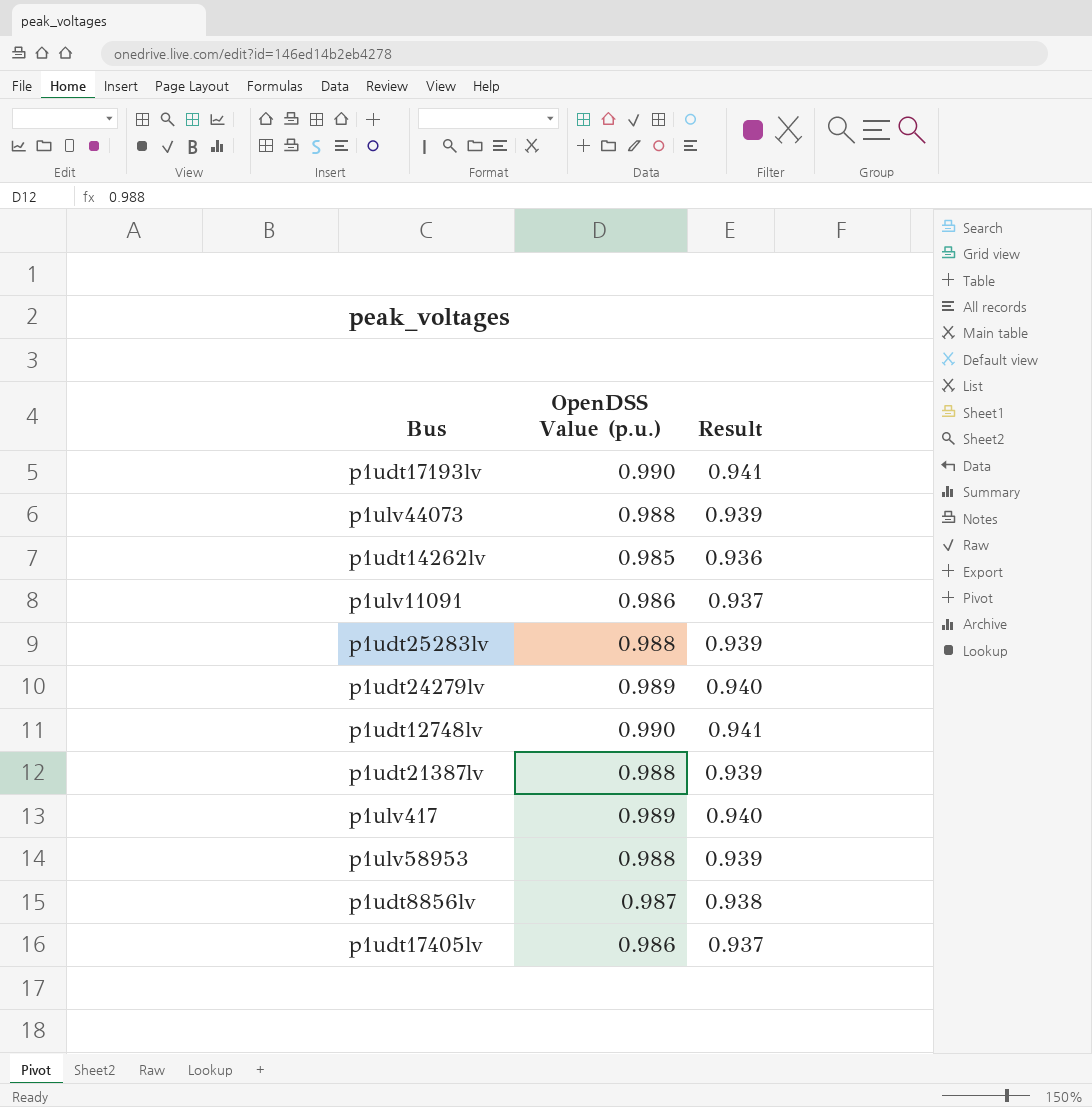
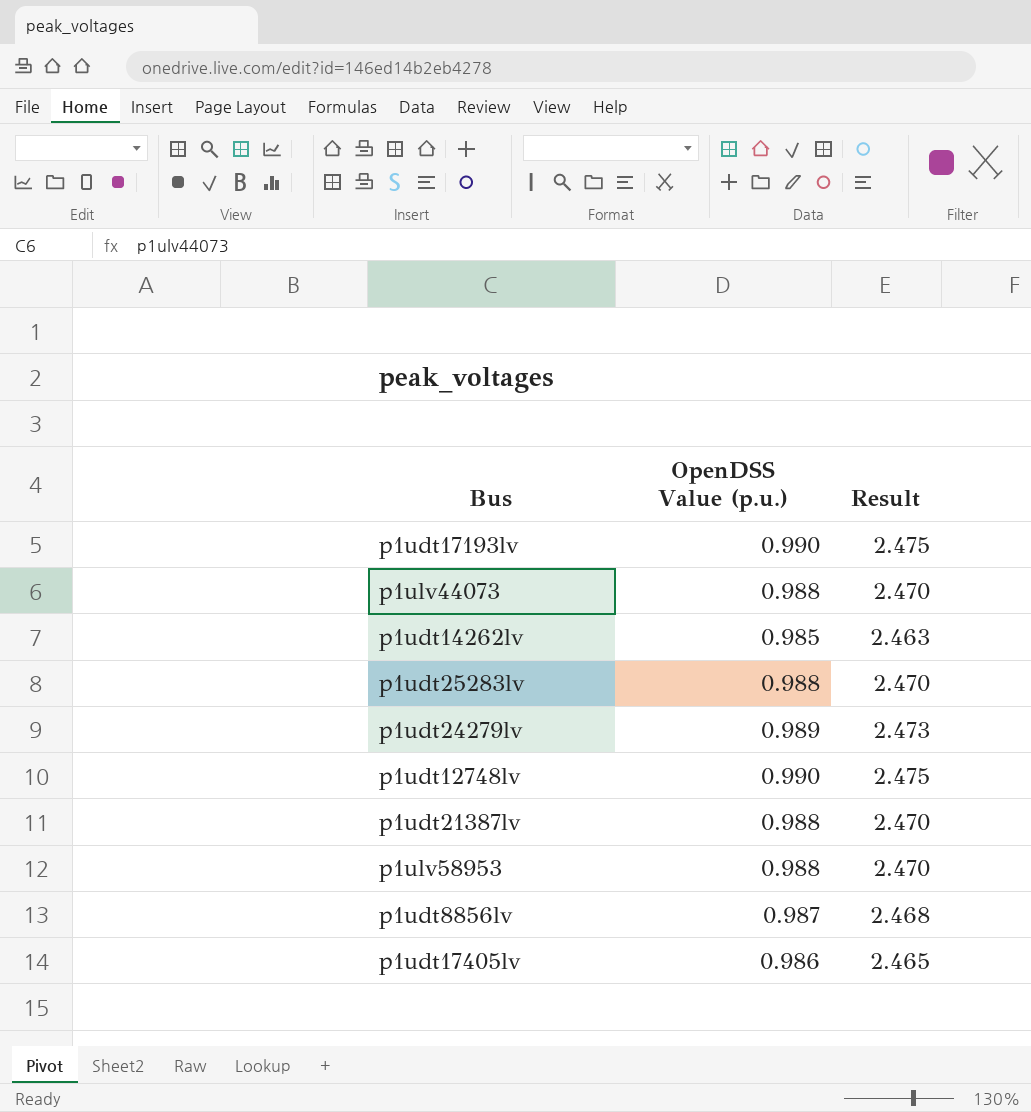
column Result | formula: [OpenDSS Value (p.u.)] * 0.95 -> [OpenDSS Value (p.u.)] * 2.5
row p1ulv11091: 0.986 | 0.937 -> none
row p1ulv417: 0.989 | 0.940 -> none

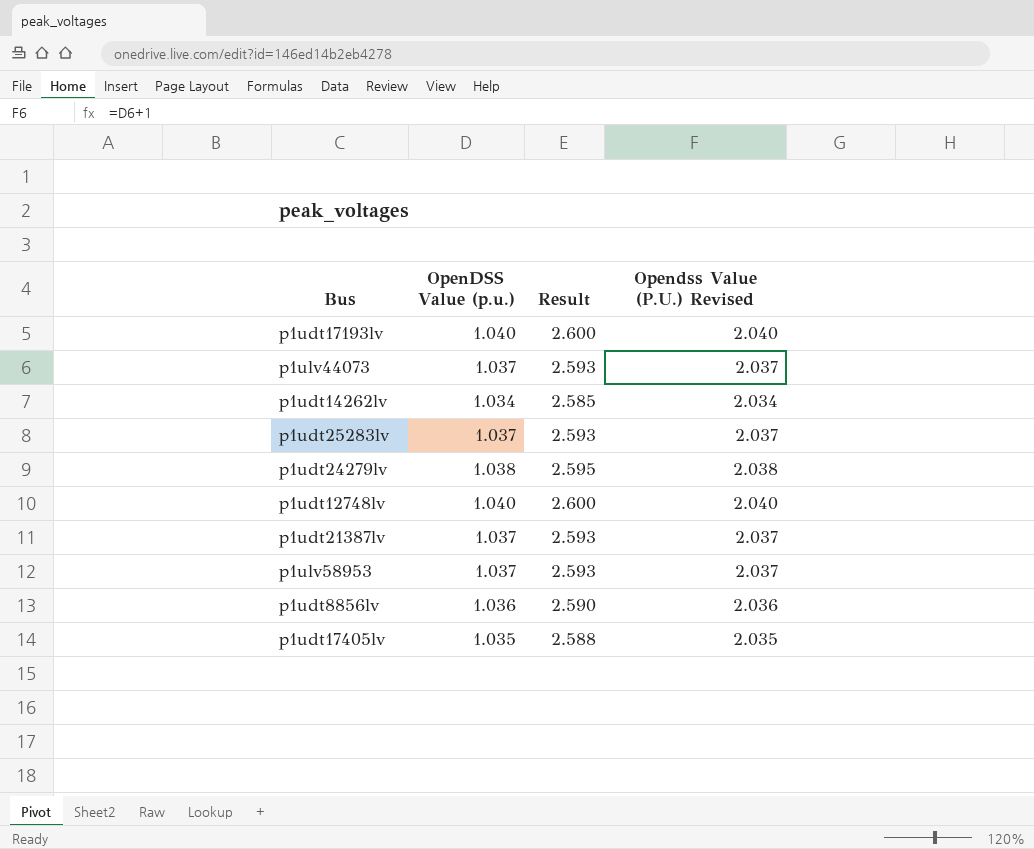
column Opendss Value (P.U.) Revised | formula: none -> [OpenDSS Value (p.u.)] + 1
p1udt17193lv | OpenDSS Value (p.u.): 0.990 -> 1.040
p1udt17193lv | Result: 2.475 -> 2.600
p1ulv44073 | OpenDSS Value (p.u.): 0.988 -> 1.037
p1ulv44073 | Result: 2.470 -> 2.593
p1udt14262lv | OpenDSS Value (p.u.): 0.985 -> 1.034
p1udt14262lv | Result: 2.463 -> 2.585
p1udt25283lv | OpenDSS Value (p.u.): 0.988 -> 1.037
p1udt25283lv | Result: 2.470 -> 2.593
p1udt24279lv | OpenDSS Value (p.u.): 0.989 -> 1.038
p1udt24279lv | Result: 2.473 -> 2.595
p1udt12748lv | OpenDSS Value (p.u.): 0.990 -> 1.040
p1udt12748lv | Result: 2.475 -> 2.600
p1udt21387lv | OpenDSS Value (p.u.): 0.988 -> 1.037
p1udt21387lv | Result: 2.470 -> 2.593
p1ulv58953 | OpenDSS Value (p.u.): 0.988 -> 1.037
p1ulv58953 | Result: 2.470 -> 2.593
p1udt8856lv | OpenDSS Value (p.u.): 0.987 -> 1.036
p1udt8856lv | Result: 2.468 -> 2.590
p1udt17405lv | OpenDSS Value (p.u.): 0.986 -> 1.035
p1udt17405lv | Result: 2.465 -> 2.588

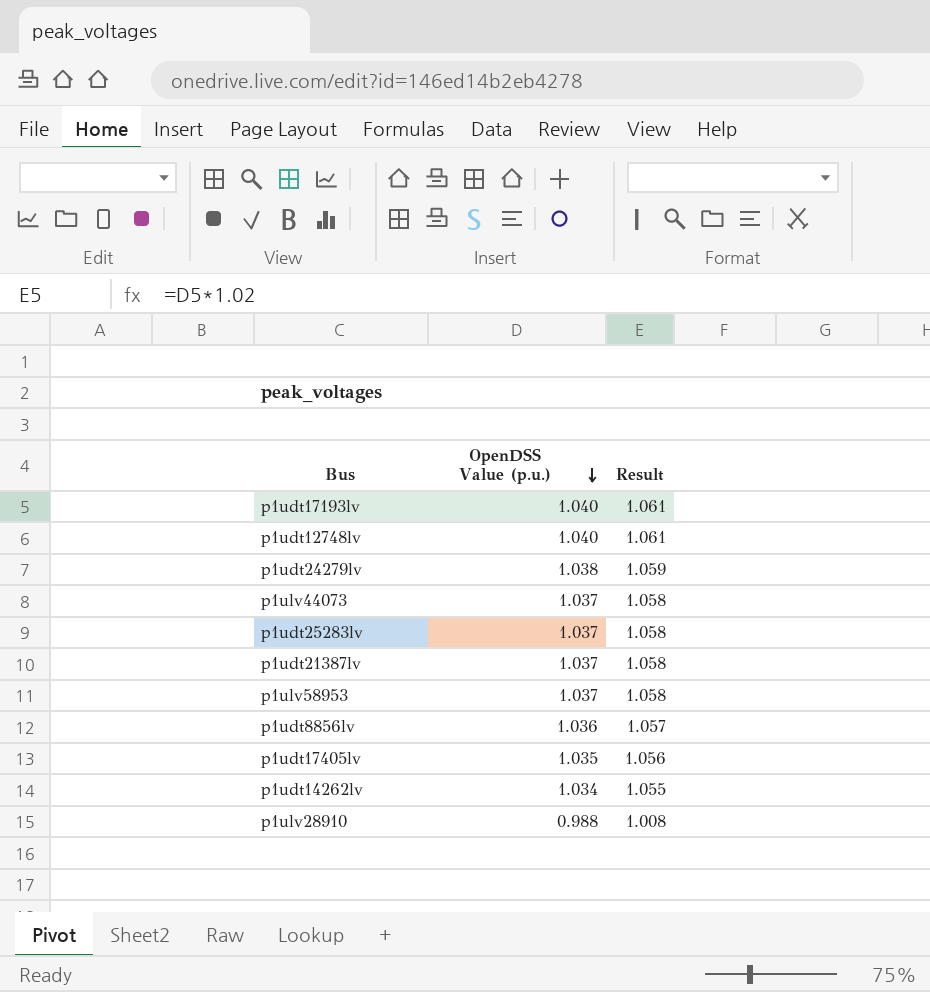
row order: none -> OpenDSS Value (p.u.) descending
column Opendss Value (P.U.) Revised | formula: [OpenDSS Value (p.u.)] + 1 -> none
column Result | formula: [OpenDSS Value (p.u.)] * 2.5 -> [OpenDSS Value (p.u.)] * 1.02
row p1ulv28910: none -> 0.988 | 1.008

